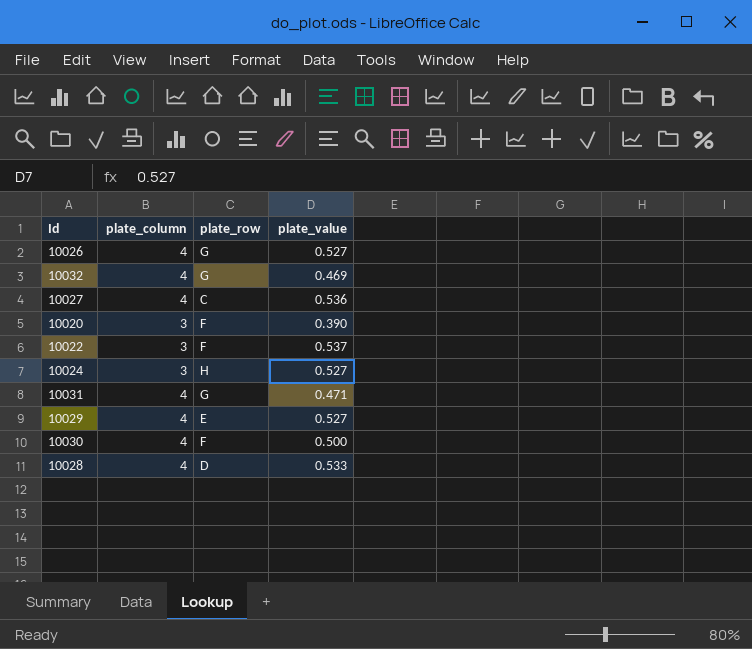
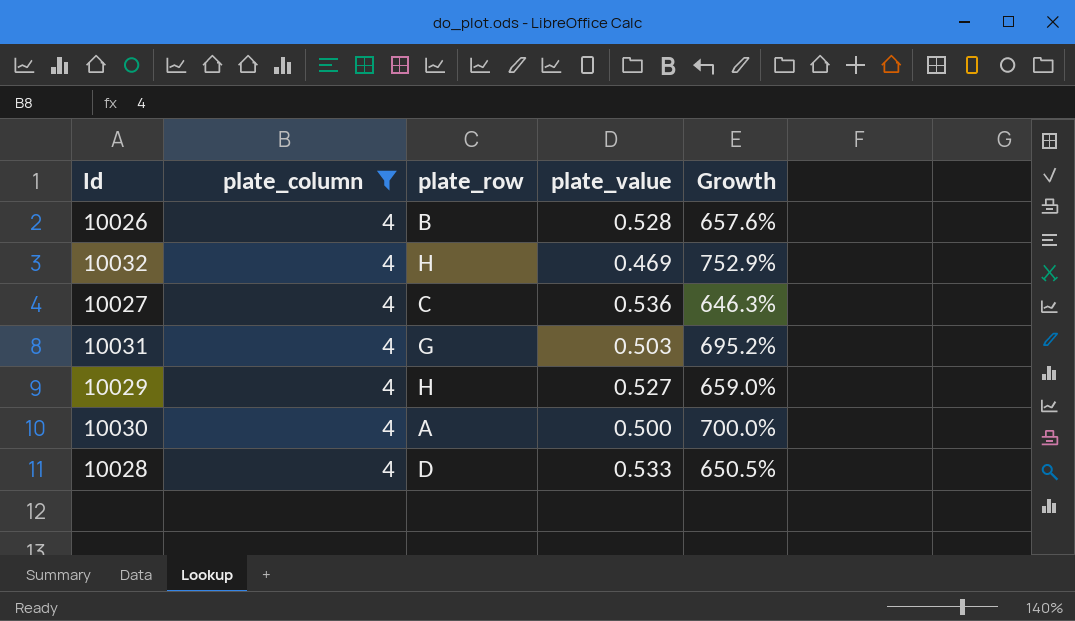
filter: none -> plate_column = 4
column Growth | formula: none -> ([plate_column] - [plate_value]) / [plate_value]
10026 | plate_row: G -> B
10026 | plate_value: 0.527 -> 0.528
10032 | plate_row: G -> H
10031 | plate_value: 0.471 -> 0.503
10029 | plate_row: E -> H
10030 | plate_row: F -> A

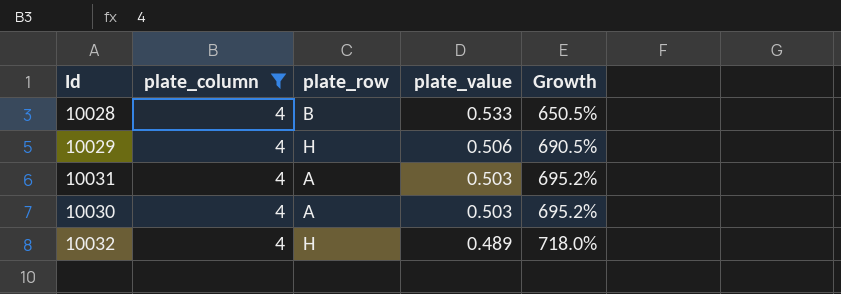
row order: none -> plate_value descending
row 10026: 4 | B | 0.528 | 657.6% -> none
row 10027: 4 | C | 0.536 | 646.3% -> none
10028 | plate_row: D -> B
10029 | plate_value: 0.527 -> 0.506
10029 | Growth: 659.0% -> 690.5%
10031 | plate_row: G -> A
10030 | plate_value: 0.500 -> 0.503
10030 | Growth: 700.0% -> 695.2%
10032 | plate_value: 0.469 -> 0.489
10032 | Growth: 752.9% -> 718.0%

